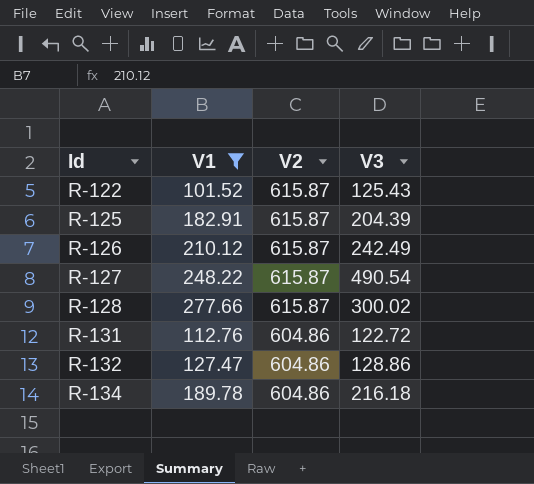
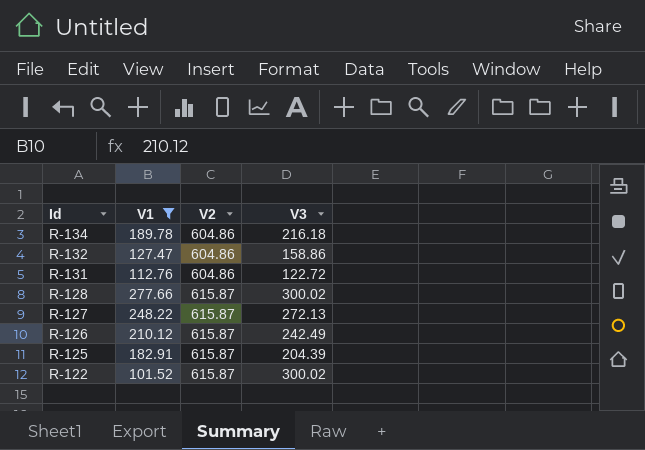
row order: Id ascending -> Id descending
R-132 | V3: 128.86 -> 158.86
R-127 | V3: 490.54 -> 272.13
R-122 | V3: 125.43 -> 300.02

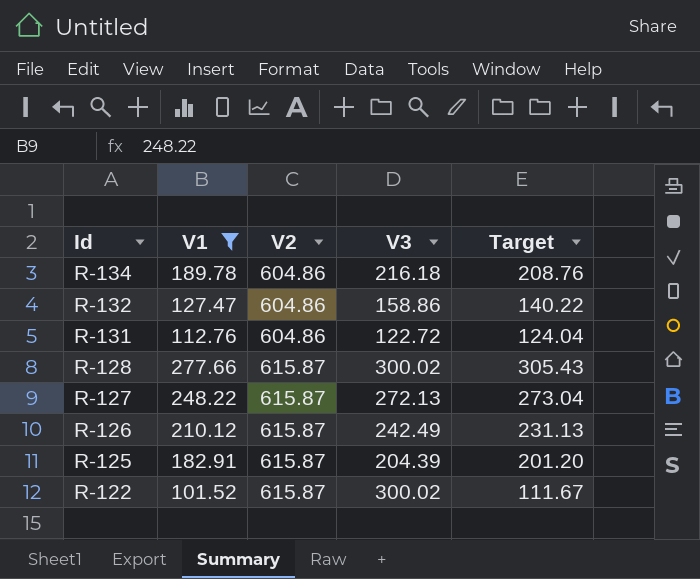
column Target | formula: none -> [V1] * 1.1

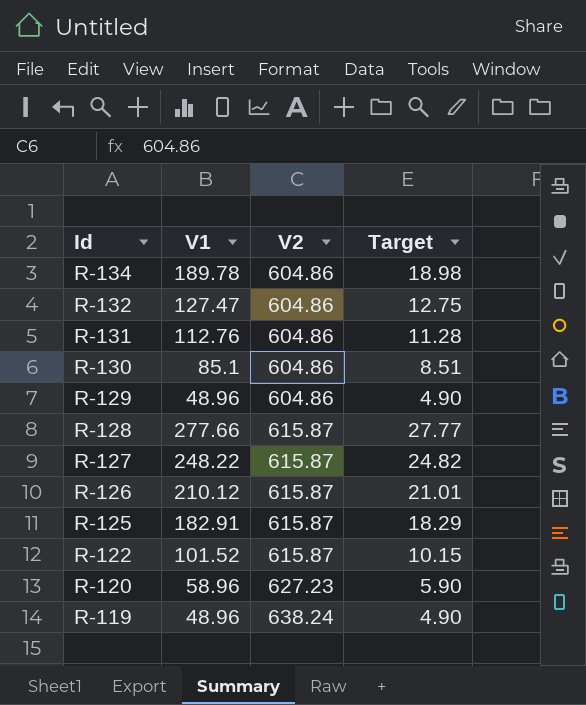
filter: V1 >= 101.52 -> none
column V3 | position: 4 -> none
column Target | formula: [V1] * 1.1 -> [V1] * 0.1

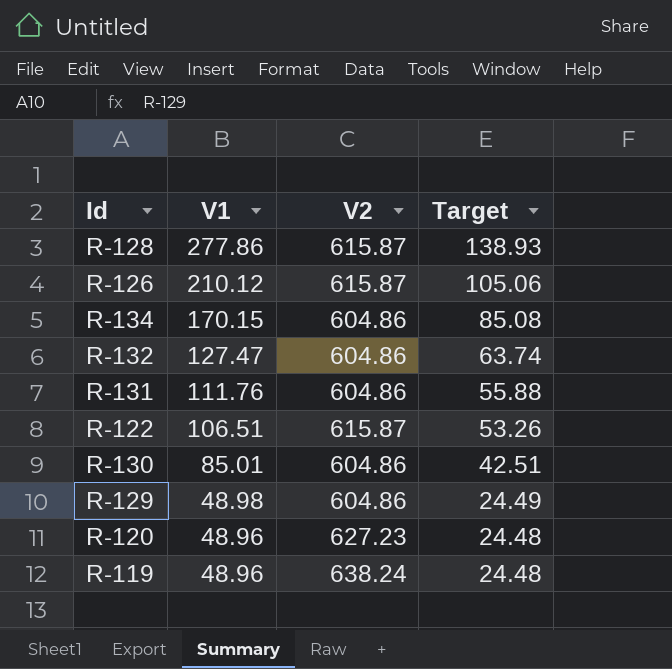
row order: Id descending -> V1 descending
column Target | formula: [V1] * 0.1 -> [V1] * 0.5
row R-127: 248.22 | 615.87 | 24.82 -> none
row R-125: 182.91 | 615.87 | 18.29 -> none
R-128 | V1: 277.66 -> 277.86
R-134 | V1: 189.78 -> 170.15
R-131 | V1: 112.76 -> 111.76
R-122 | V1: 101.52 -> 106.51
R-130 | V1: 85.1 -> 85.01
R-129 | V1: 48.96 -> 48.98
R-120 | V1: 58.96 -> 48.96

